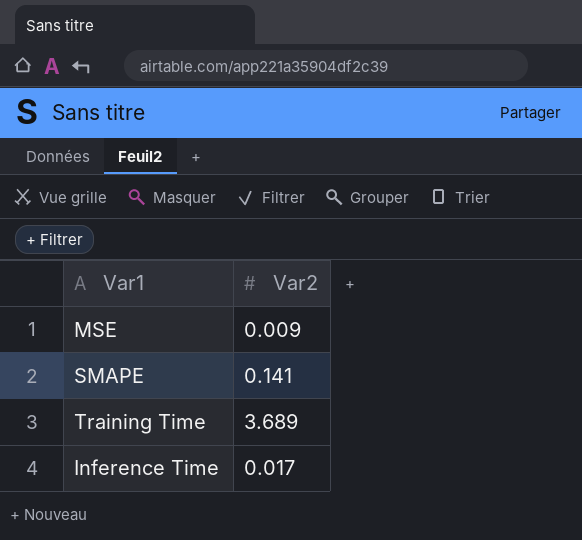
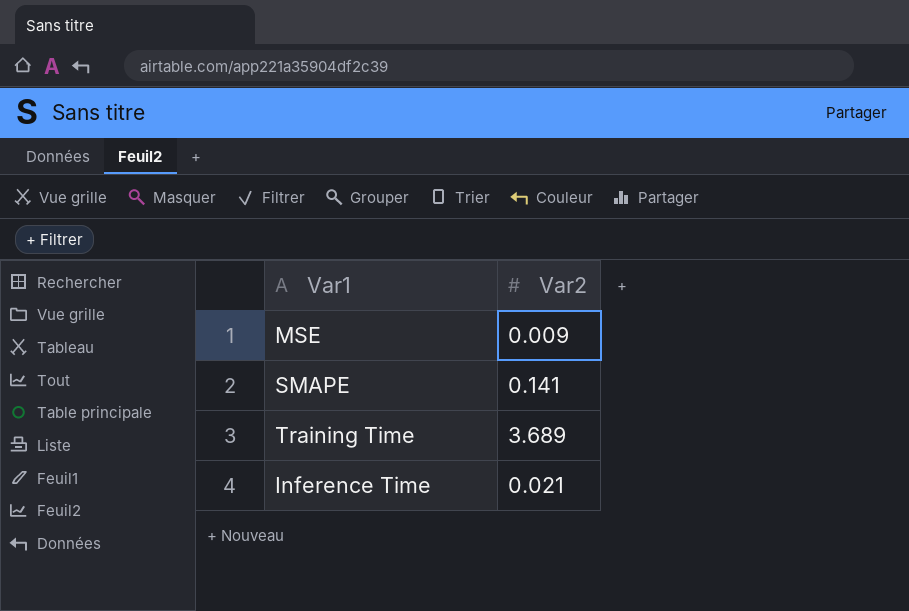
Inference Time | Var2: 0.017 -> 0.021

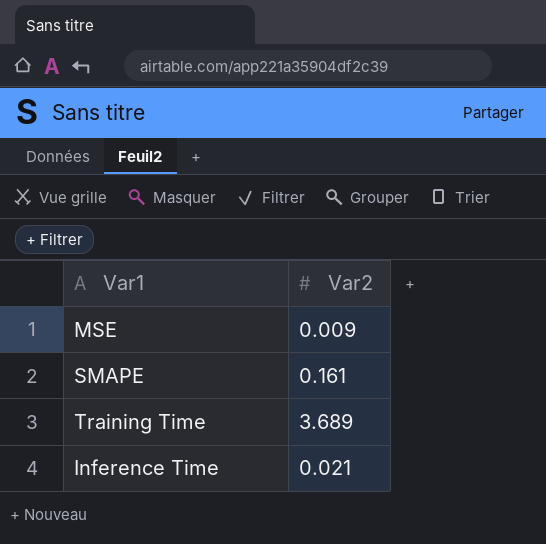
SMAPE | Var2: 0.141 -> 0.161

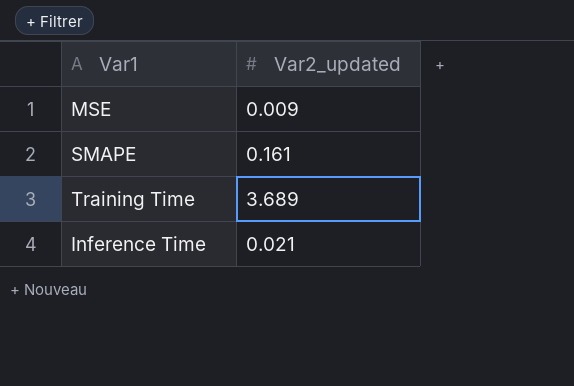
column name: Var2 -> Var2_updated

